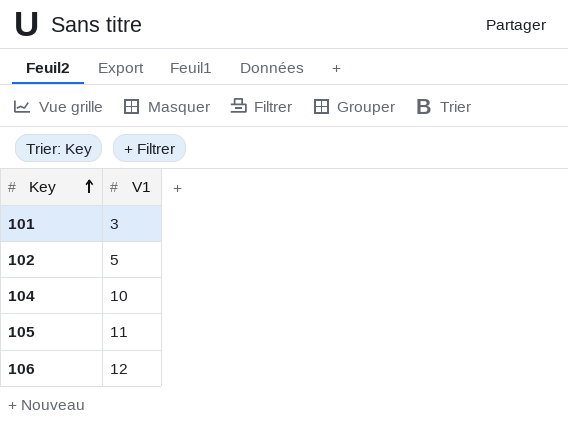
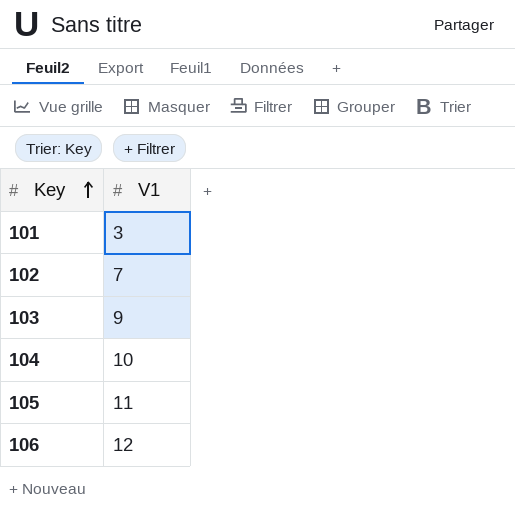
102 | V1: 5 -> 7
row 103: none -> 9

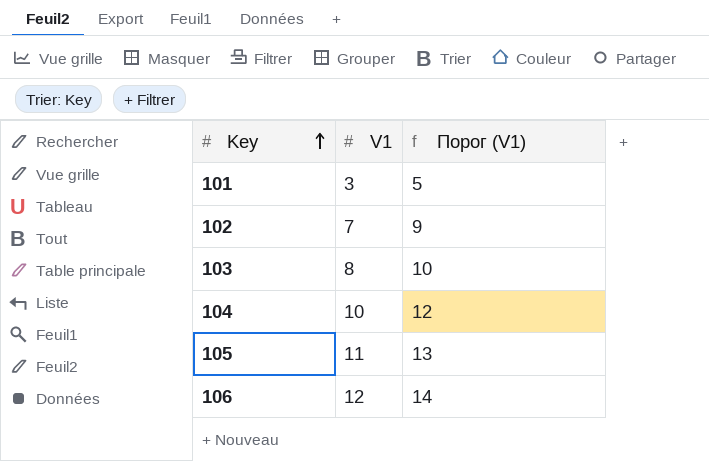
column Порог (V1) | formula: none -> [V1] + 2
103 | V1: 9 -> 8

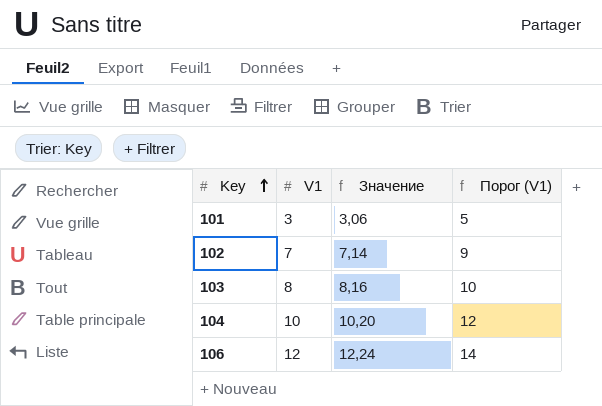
column Значение | formula: none -> [V1] * 1,02
row 105: 11 | 13 -> none

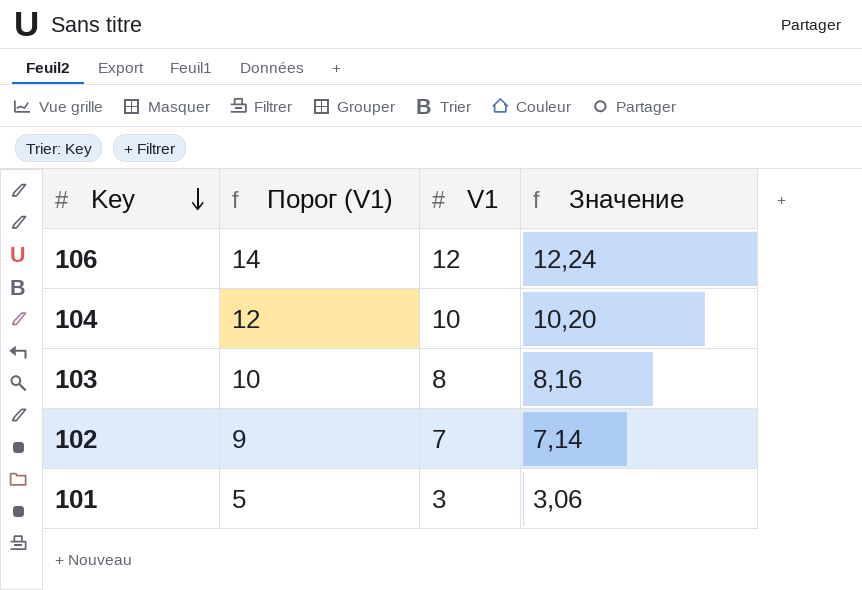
row order: Key ascending -> Key descending
column Порог (V1) | position: 4 -> 2

